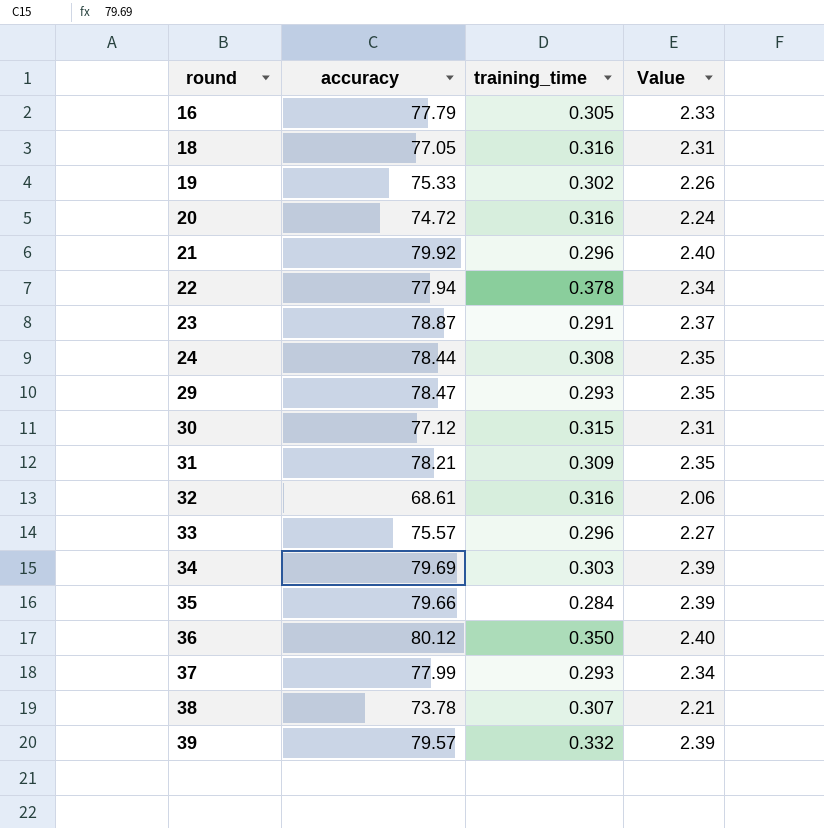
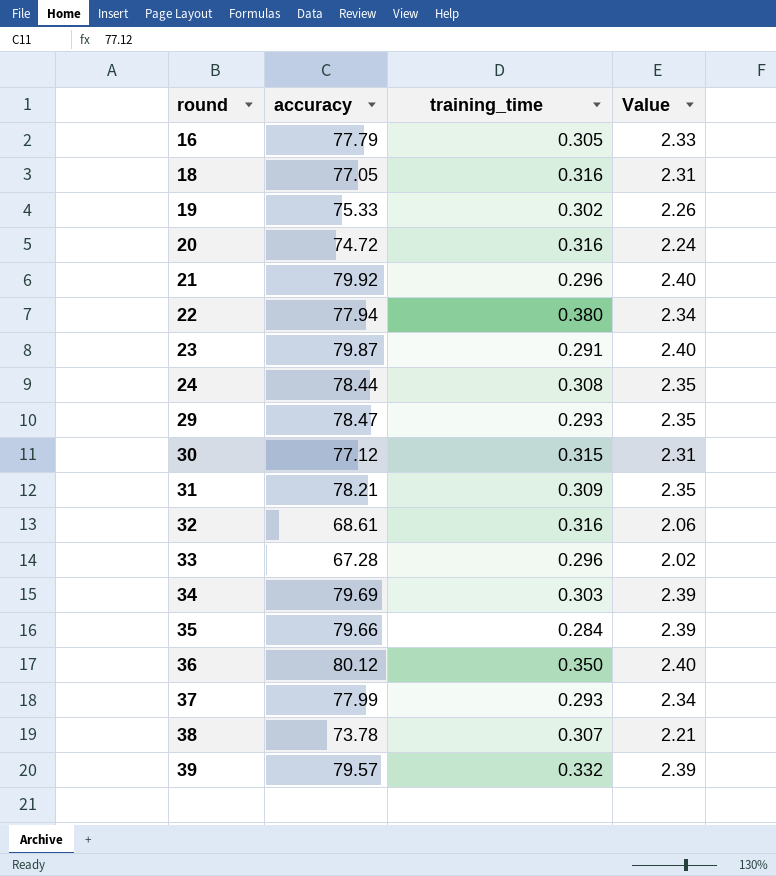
22 | training_time: 0.378 -> 0.380
23 | accuracy: 78.87 -> 79.87
23 | Value: 2.37 -> 2.40
33 | accuracy: 75.57 -> 67.28
33 | Value: 2.27 -> 2.02

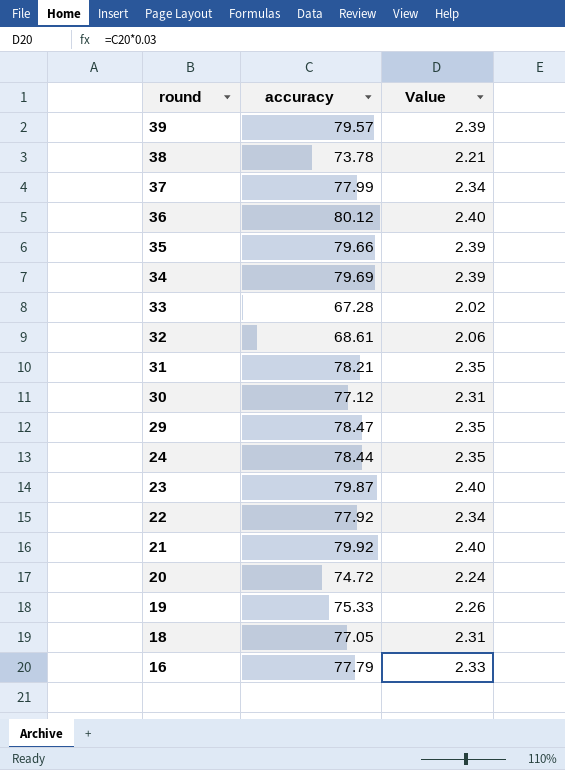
row order: round ascending -> round descending
column training_time | position: 3 -> none
22 | accuracy: 77.94 -> 77.92

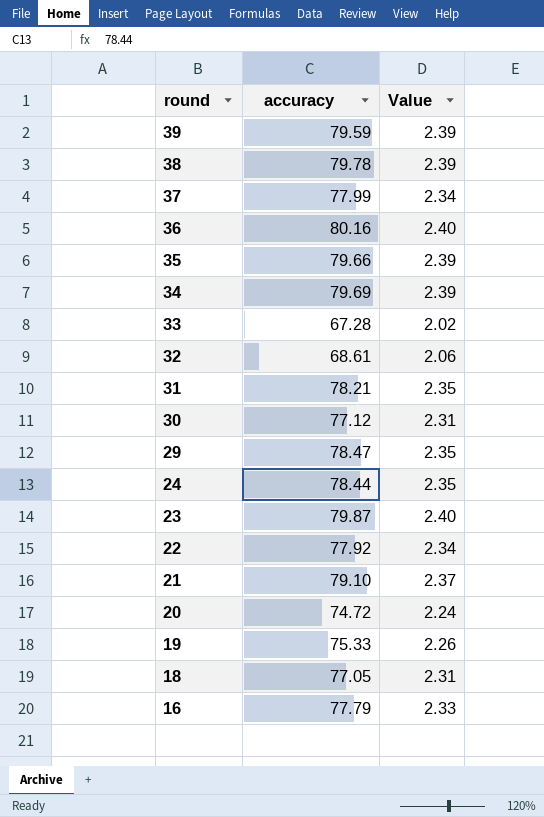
39 | accuracy: 79.57 -> 79.59
38 | accuracy: 73.78 -> 79.78
38 | Value: 2.21 -> 2.39
36 | accuracy: 80.12 -> 80.16
21 | accuracy: 79.92 -> 79.10
21 | Value: 2.40 -> 2.37

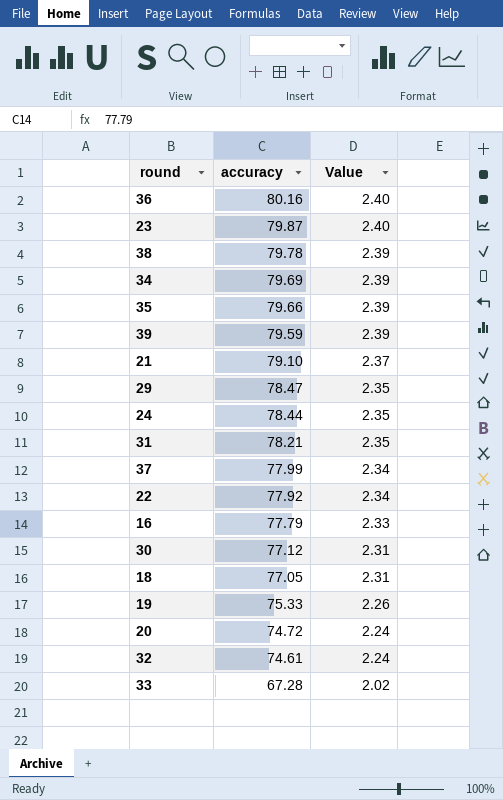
row order: round descending -> accuracy descending
32 | accuracy: 68.61 -> 74.61
32 | Value: 2.06 -> 2.24

